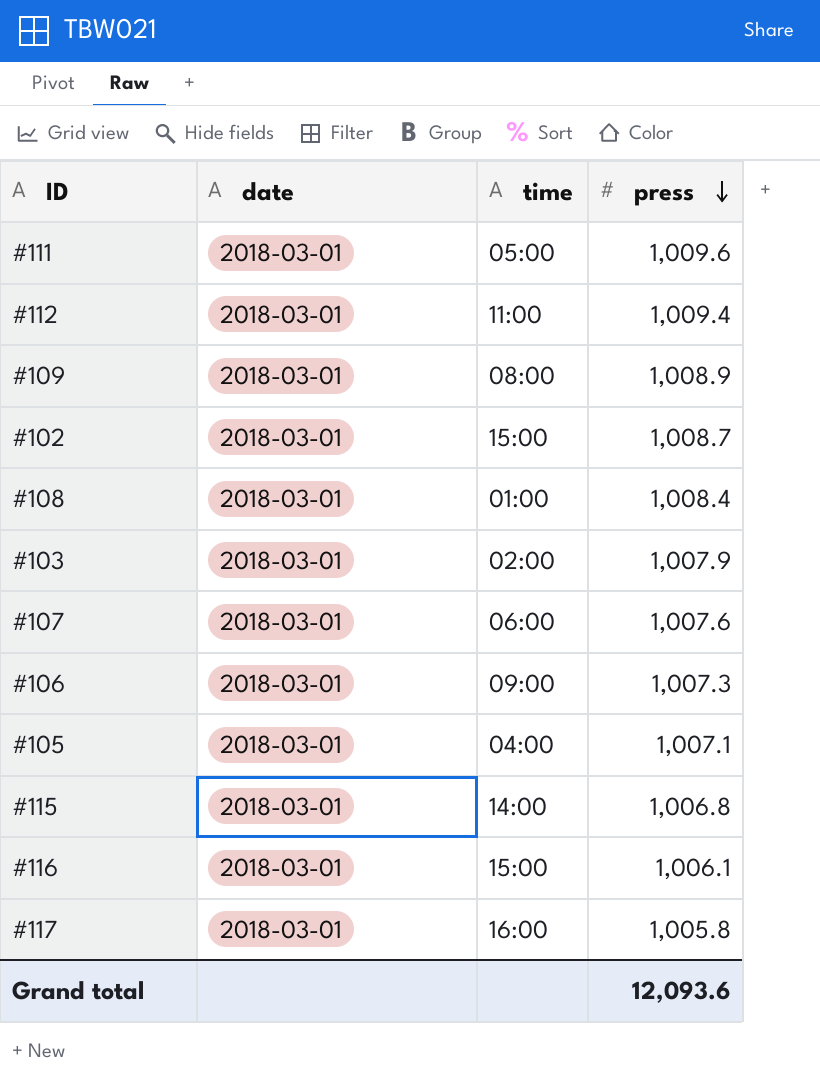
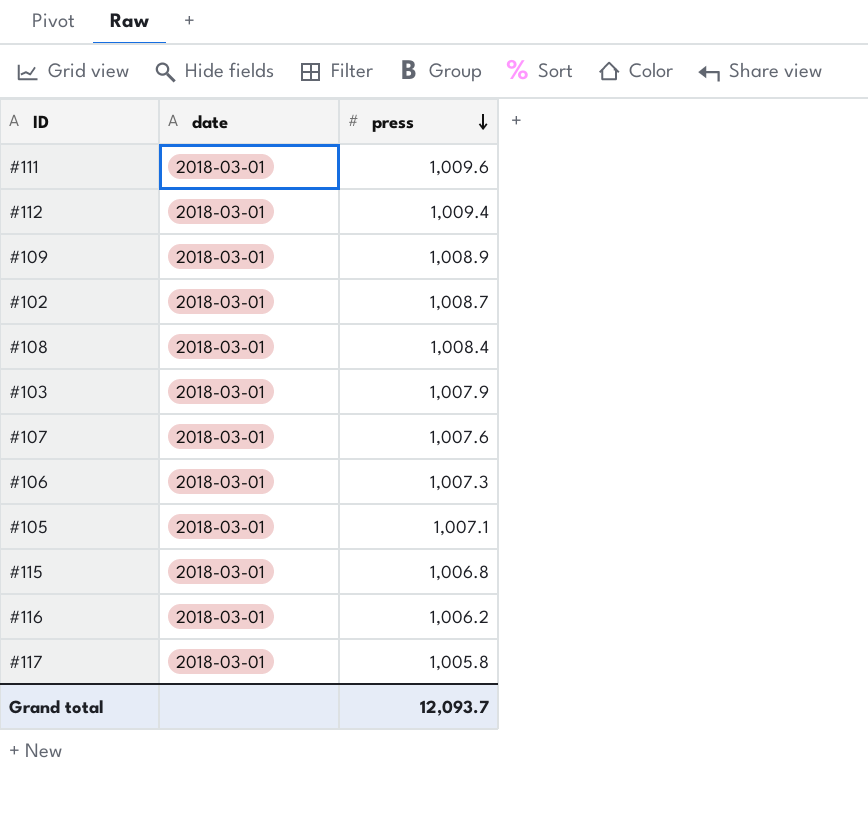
column time | position: 3 -> none
#116 | press: 1,006.1 -> 1,006.2
Grand total | press: 12,093.6 -> 12,093.7

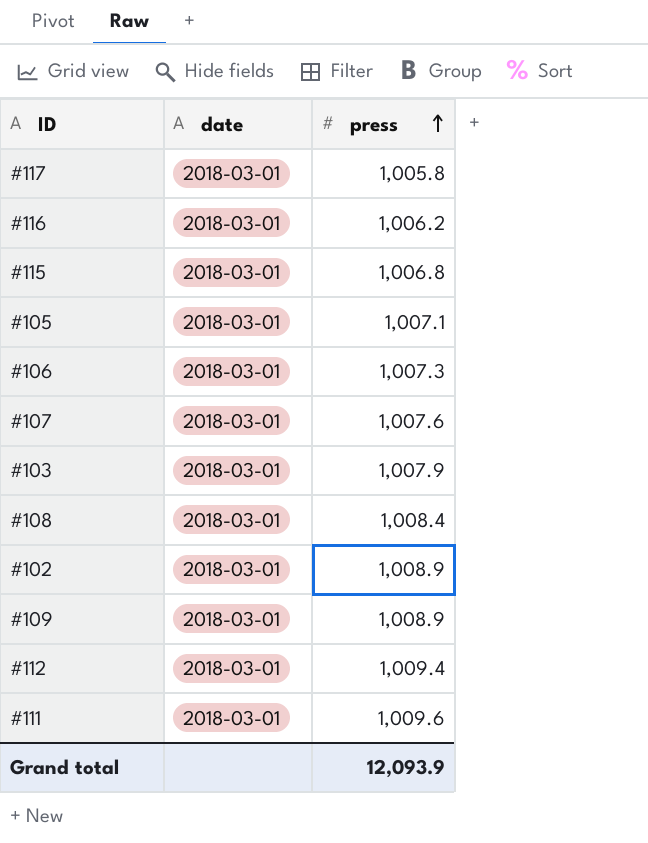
row order: press descending -> press ascending
#102 | press: 1,008.7 -> 1,008.9
Grand total | press: 12,093.7 -> 12,093.9

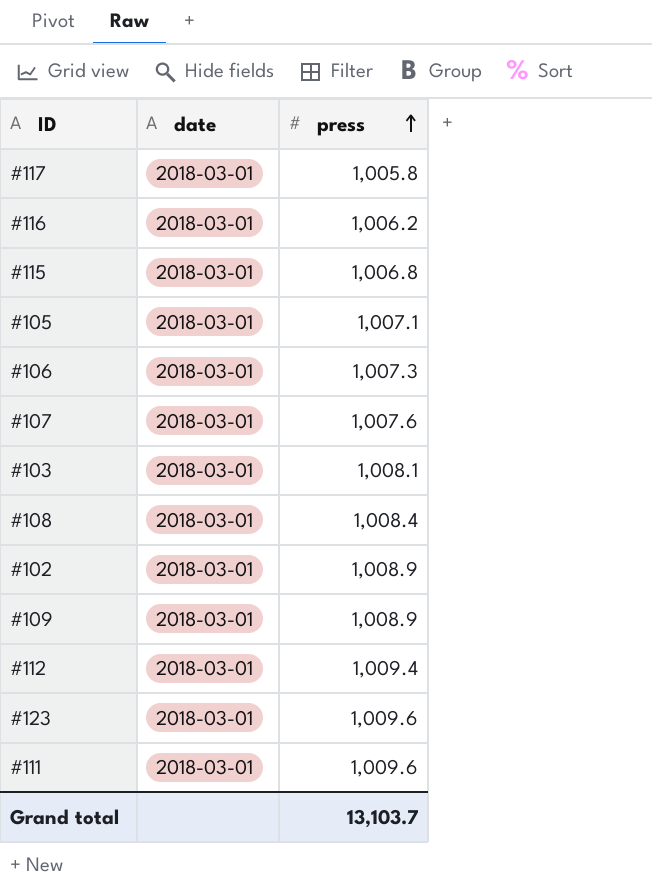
#103 | press: 1,007.9 -> 1,008.1
row #123: none -> 2018-03-01 | 1,009.6
Grand total | press: 12,093.9 -> 13,103.7

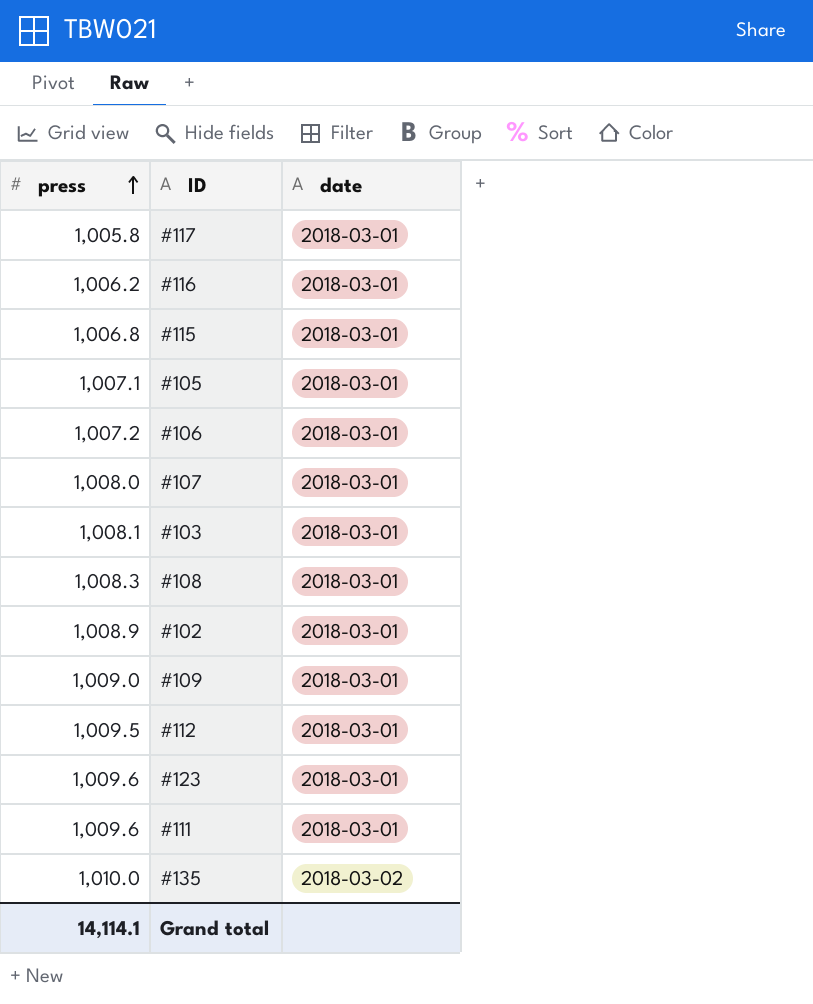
column press | position: 3 -> 1
#106 | press: 1,007.3 -> 1,007.2
#107 | press: 1,007.6 -> 1,008.0
#108 | press: 1,008.4 -> 1,008.3
#109 | press: 1,008.9 -> 1,009.0
#112 | press: 1,009.4 -> 1,009.5
row #135: none -> 1,010.0 | 2018-03-02
Grand total | press: 13,103.7 -> 14,114.1

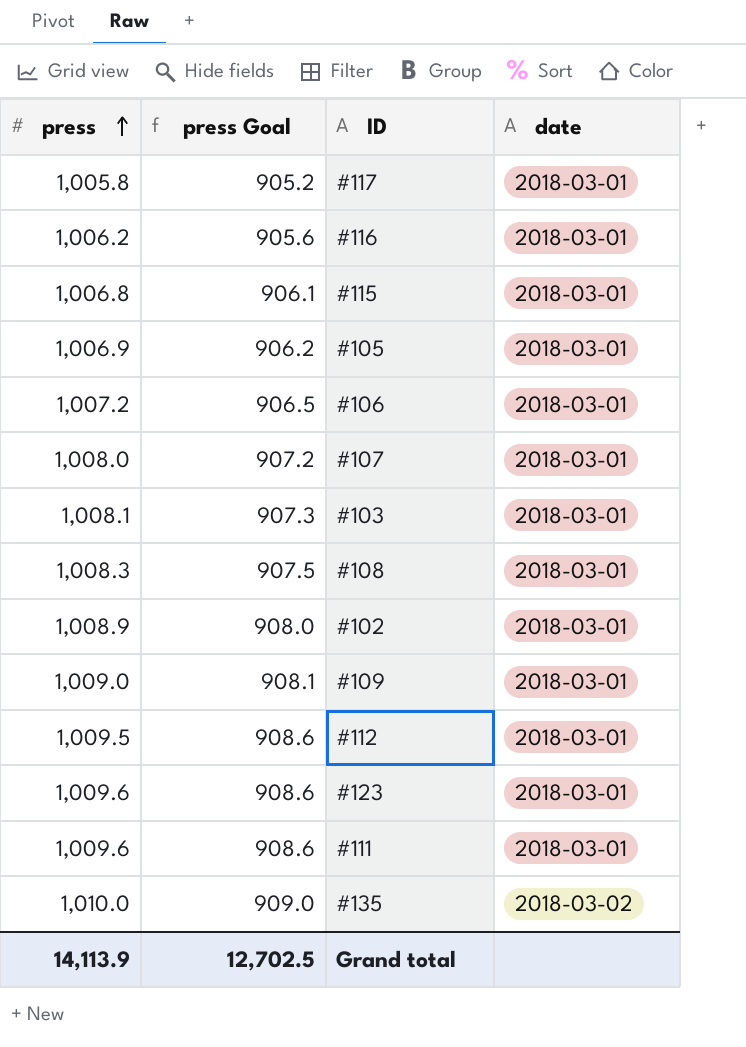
column press Goal | formula: none -> [press] * 0.9
#105 | press: 1,007.1 -> 1,006.9
Grand total | press: 14,114.1 -> 14,113.9

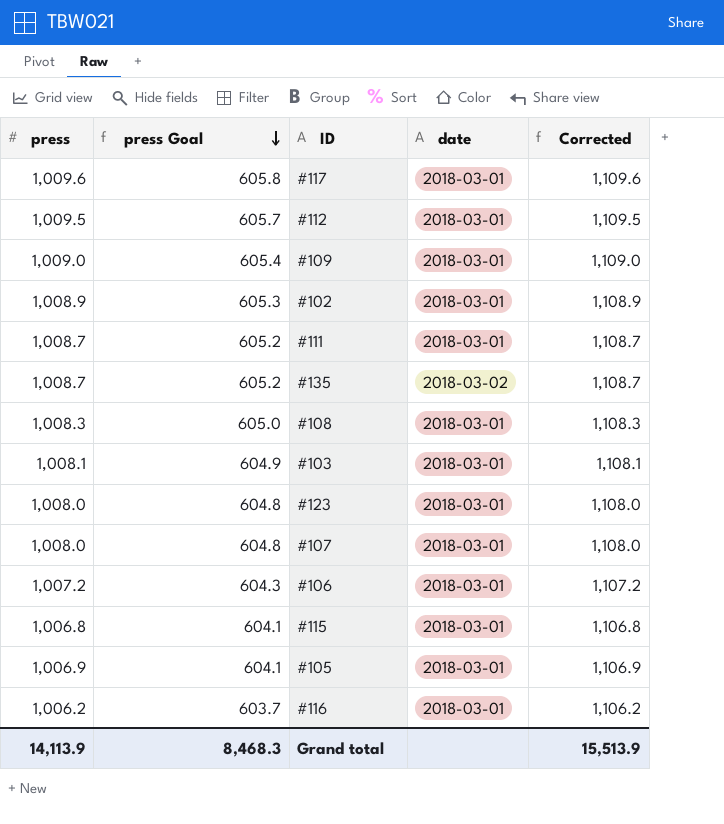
row order: press ascending -> press Goal descending
column press Goal | formula: [press] * 0.9 -> [press] * 0.6
column Corrected | formula: none -> [press] + 100
#117 | press: 1,005.8 -> 1,009.6
#111 | press: 1,009.6 -> 1,008.7
#135 | press: 1,010.0 -> 1,008.7
#123 | press: 1,009.6 -> 1,008.0
Grand total | press Goal: 12,702.5 -> 8,468.3

